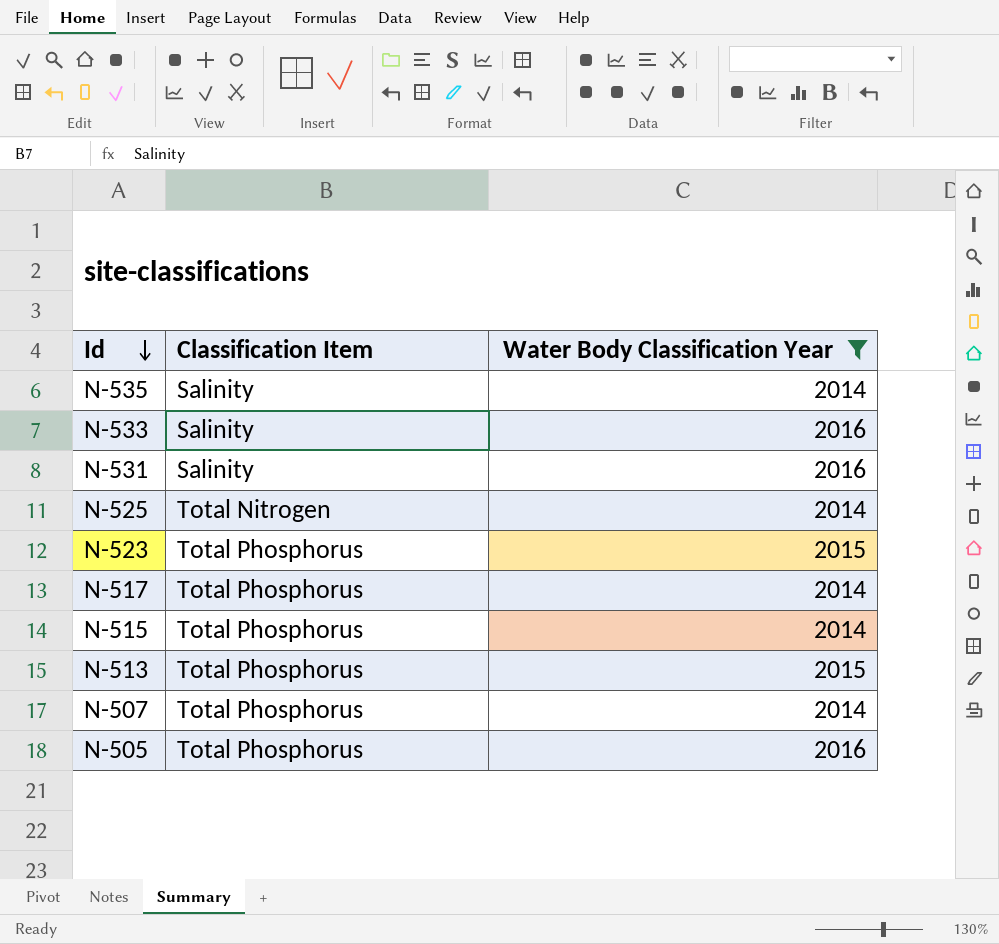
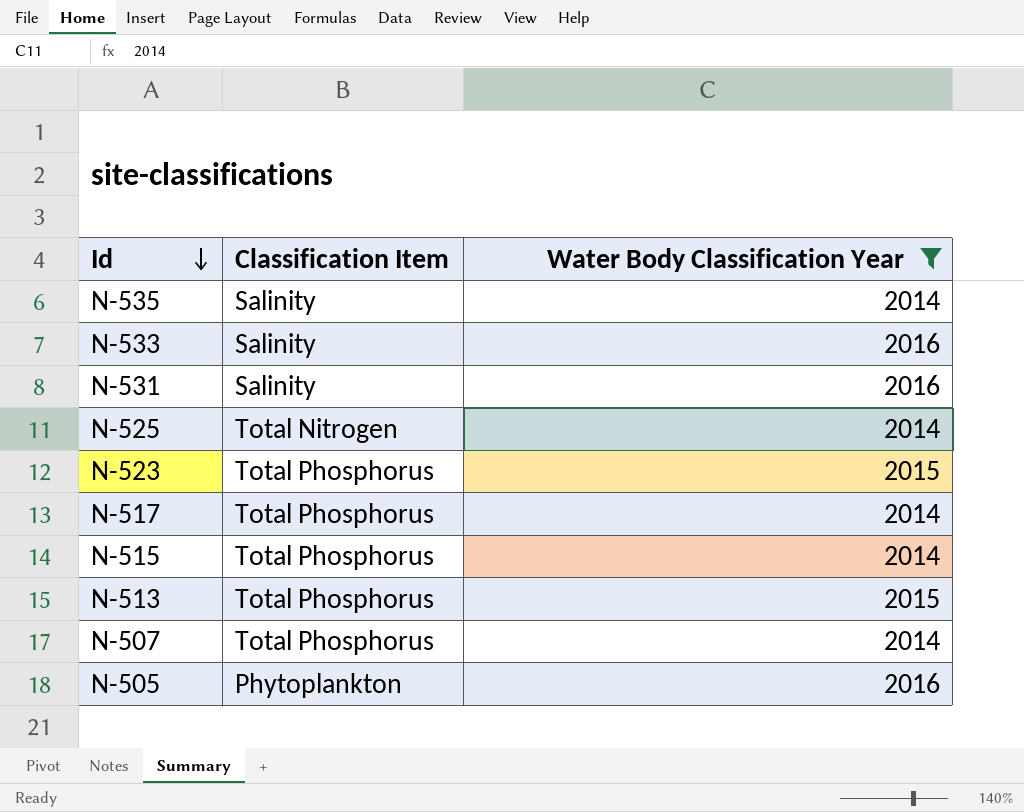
N-505 | Classification Item: Total Phosphorus -> Phytoplankton

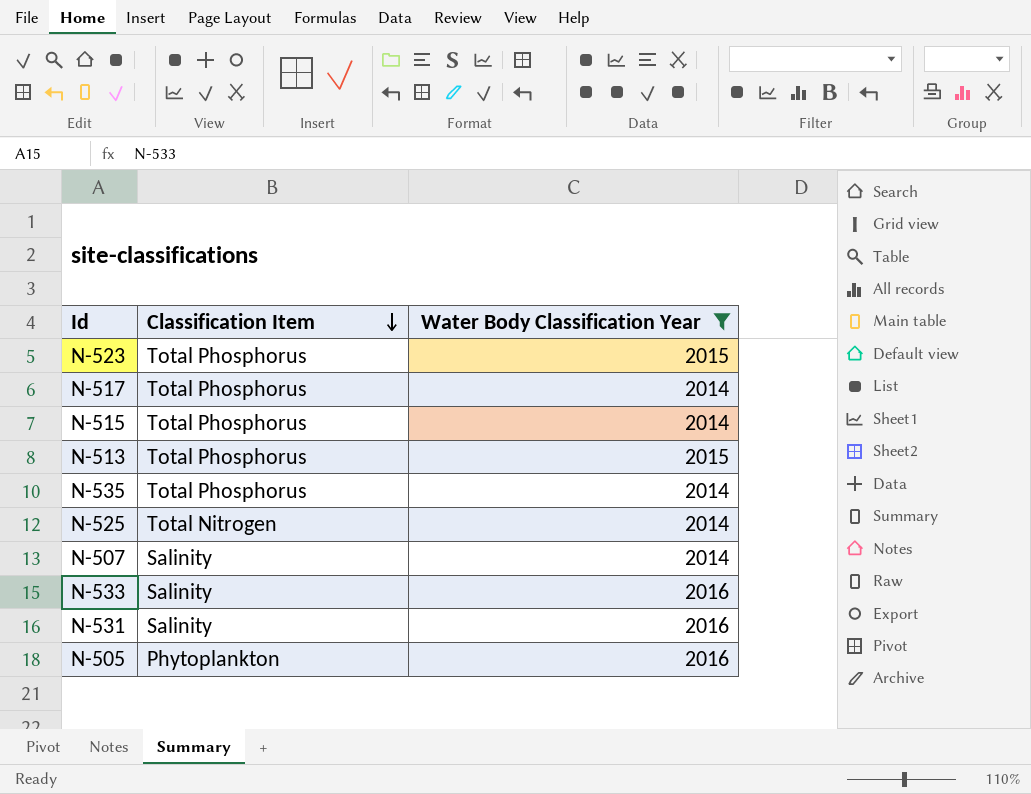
row order: Id descending -> Classification Item descending
N-535 | Classification Item: Salinity -> Total Phosphorus
N-507 | Classification Item: Total Phosphorus -> Salinity

